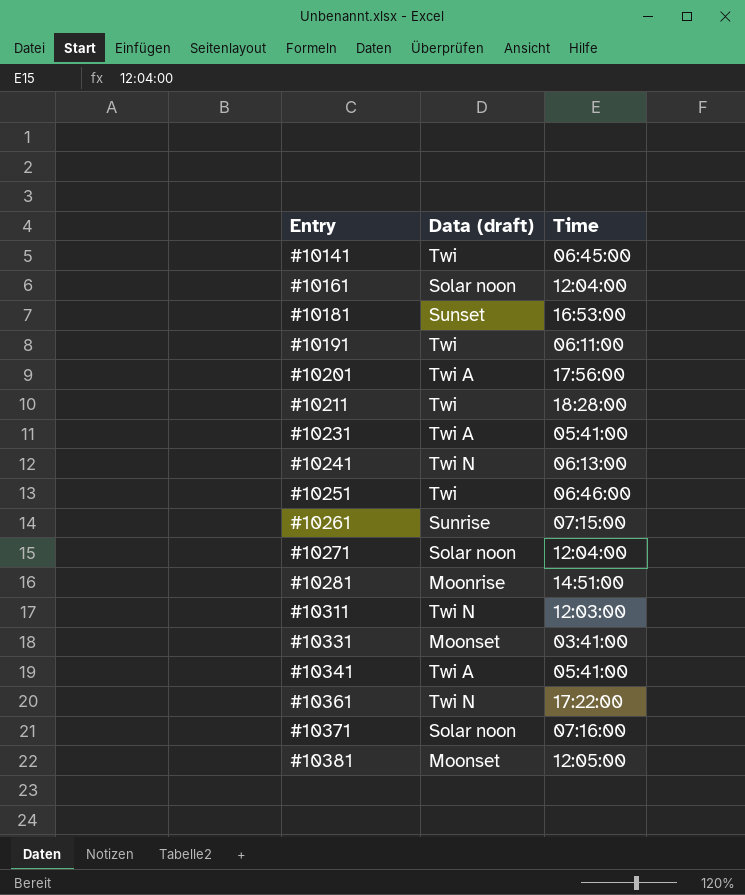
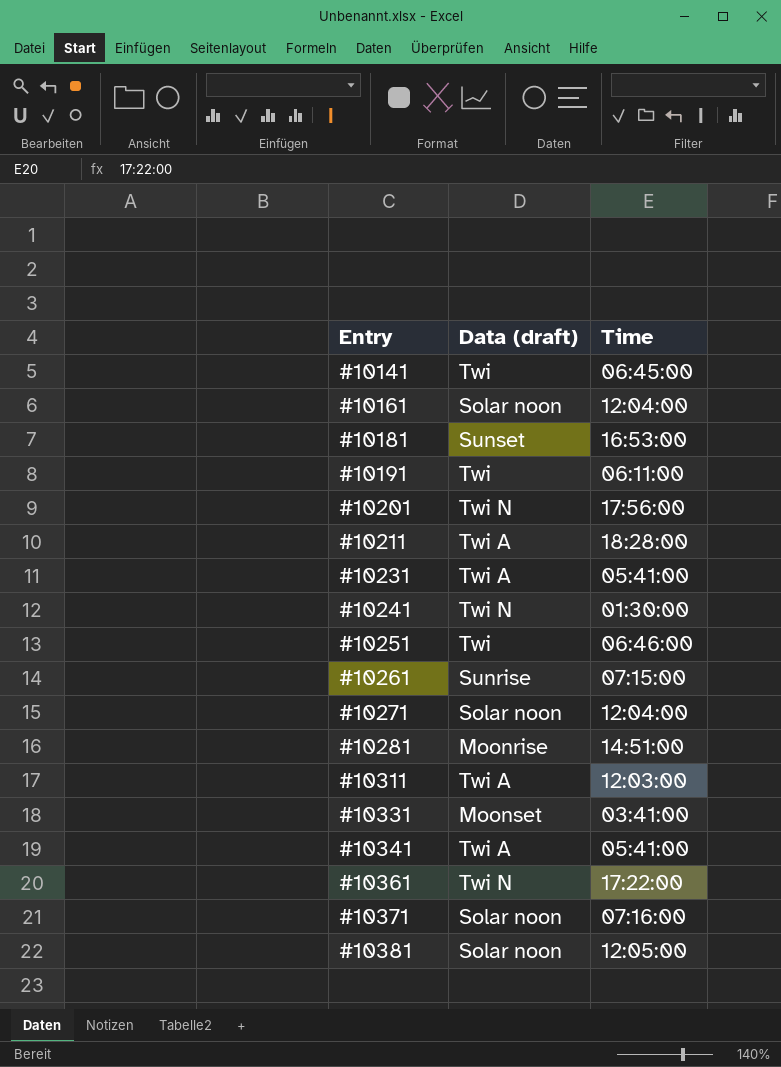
#10201 | Data (draft): Twi A -> Twi N
#10211 | Data (draft): Twi -> Twi A
#10241 | Time: 06:13:00 -> 01:30:00
#10311 | Data (draft): Twi N -> Twi A
#10381 | Data (draft): Moonset -> Solar noon

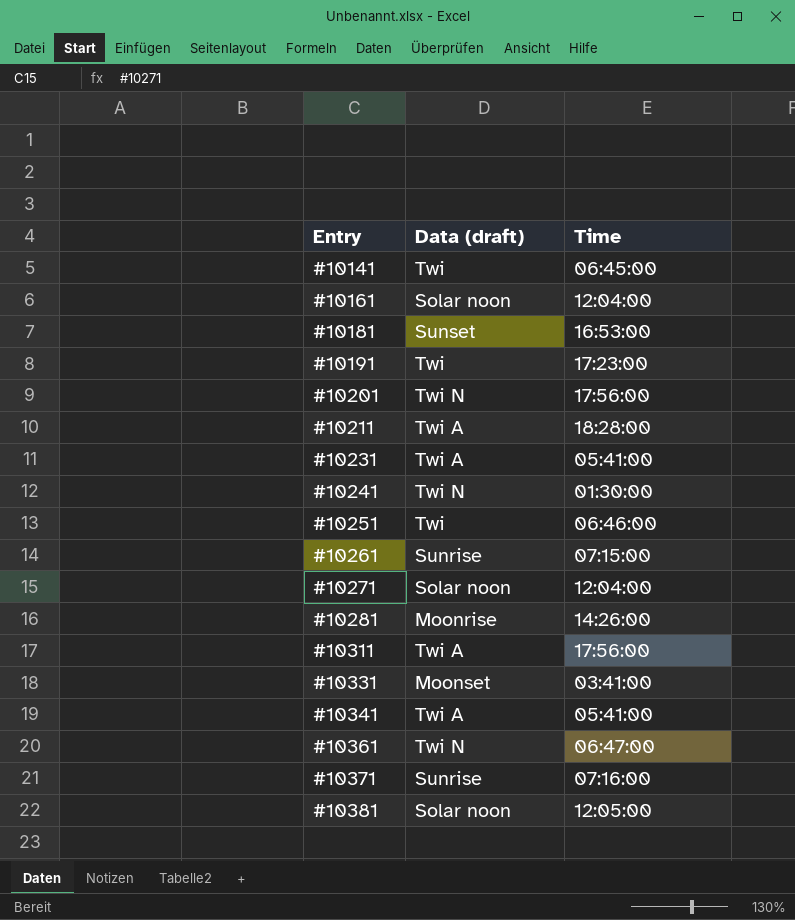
#10191 | Time: 06:11:00 -> 17:23:00
#10281 | Time: 14:51:00 -> 14:26:00
#10311 | Time: 12:03:00 -> 17:56:00
#10361 | Time: 17:22:00 -> 06:47:00
#10371 | Data (draft): Solar noon -> Sunrise

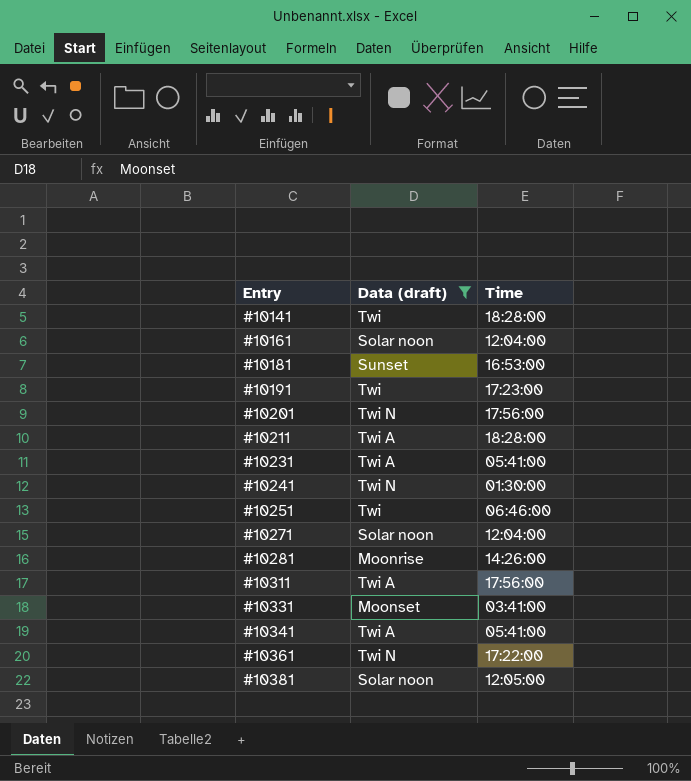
filter: none -> Data (draft) != Sunrise
#10141 | Time: 06:45:00 -> 18:28:00
#10361 | Time: 06:47:00 -> 17:22:00

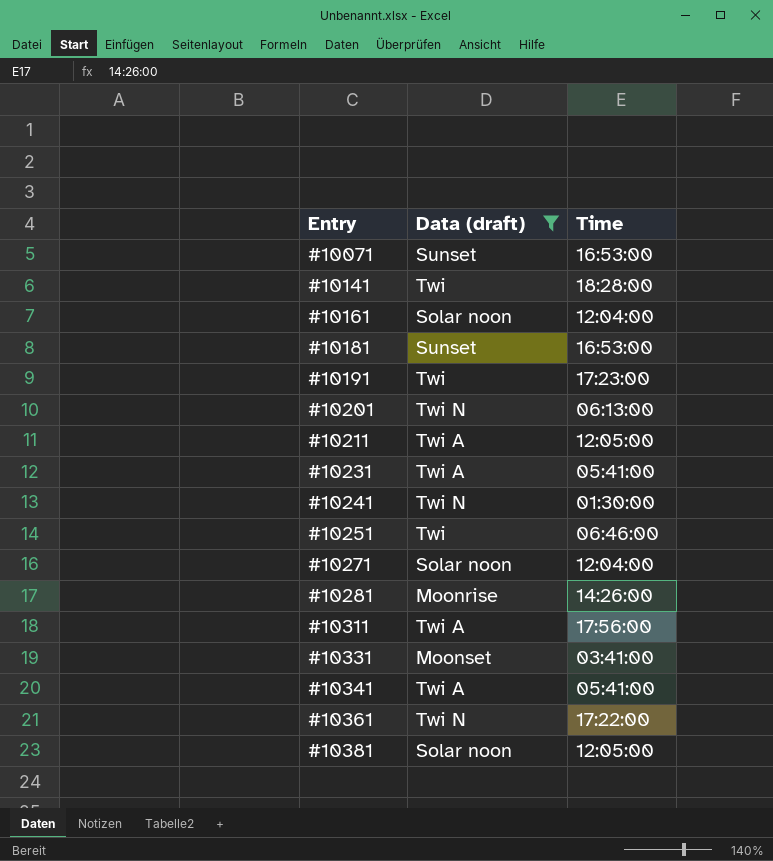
row #10071: none -> Sunset | 16:53:00
#10201 | Time: 17:56:00 -> 06:13:00
#10211 | Time: 18:28:00 -> 12:05:00

